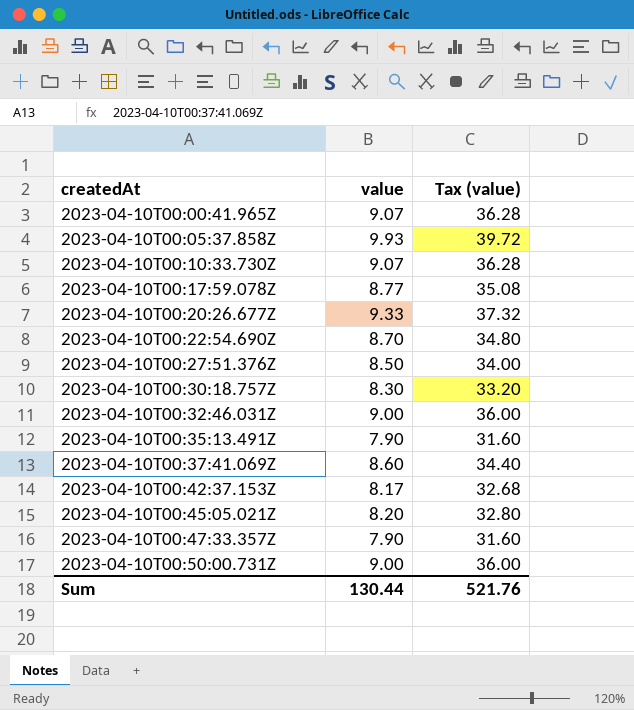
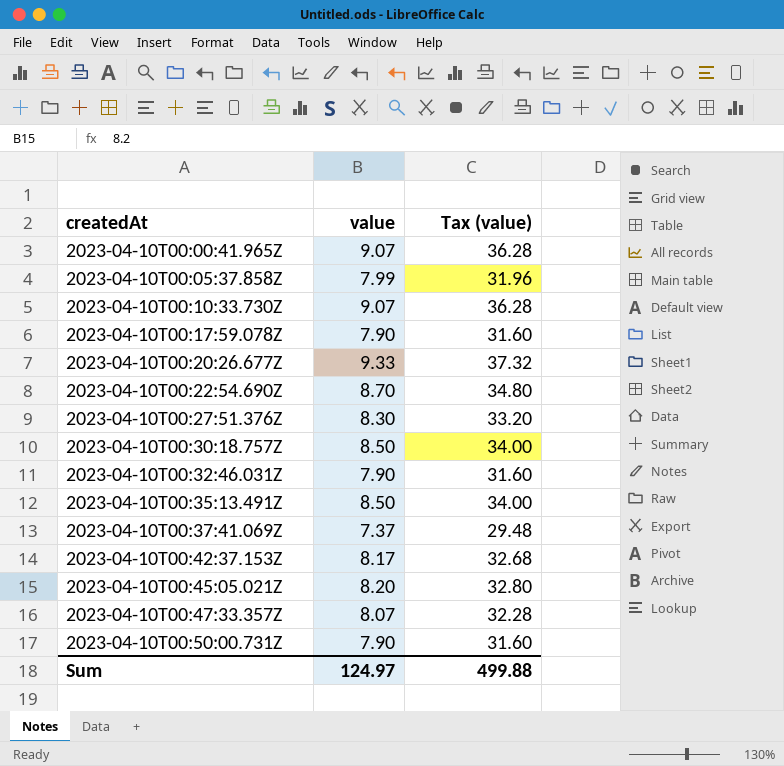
2023-04-10T00:05:37.858Z | value: 9.93 -> 7.99
2023-04-10T00:05:37.858Z | Tax (value): 39.72 -> 31.96
2023-04-10T00:17:59.078Z | value: 8.77 -> 7.90
2023-04-10T00:17:59.078Z | Tax (value): 35.08 -> 31.60
2023-04-10T00:27:51.376Z | value: 8.50 -> 8.30
2023-04-10T00:27:51.376Z | Tax (value): 34.00 -> 33.20
2023-04-10T00:30:18.757Z | value: 8.30 -> 8.50
2023-04-10T00:30:18.757Z | Tax (value): 33.20 -> 34.00
2023-04-10T00:32:46.031Z | value: 9.00 -> 7.90
2023-04-10T00:32:46.031Z | Tax (value): 36.00 -> 31.60
2023-04-10T00:35:13.491Z | value: 7.90 -> 8.50
2023-04-10T00:35:13.491Z | Tax (value): 31.60 -> 34.00
2023-04-10T00:37:41.069Z | value: 8.60 -> 7.37
2023-04-10T00:37:41.069Z | Tax (value): 34.40 -> 29.48
2023-04-10T00:47:33.357Z | value: 7.90 -> 8.07
2023-04-10T00:47:33.357Z | Tax (value): 31.60 -> 32.28
2023-04-10T00:50:00.731Z | value: 9.00 -> 7.90
2023-04-10T00:50:00.731Z | Tax (value): 36.00 -> 31.60
Sum | value: 130.44 -> 124.97
Sum | Tax (value): 521.76 -> 499.88

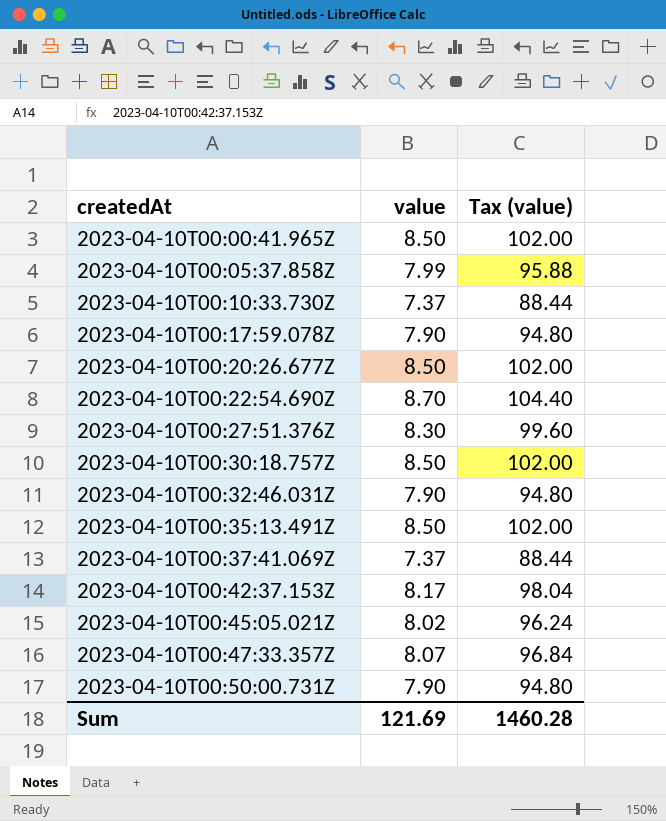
column Tax (value) | formula: [value] * 4 -> [value] * 12
2023-04-10T00:00:41.965Z | value: 9.07 -> 8.50
2023-04-10T00:10:33.730Z | value: 9.07 -> 7.37
2023-04-10T00:20:26.677Z | value: 9.33 -> 8.50
2023-04-10T00:45:05.021Z | value: 8.20 -> 8.02
Sum | value: 124.97 -> 121.69
Sum | Tax (value): 499.88 -> 1460.28

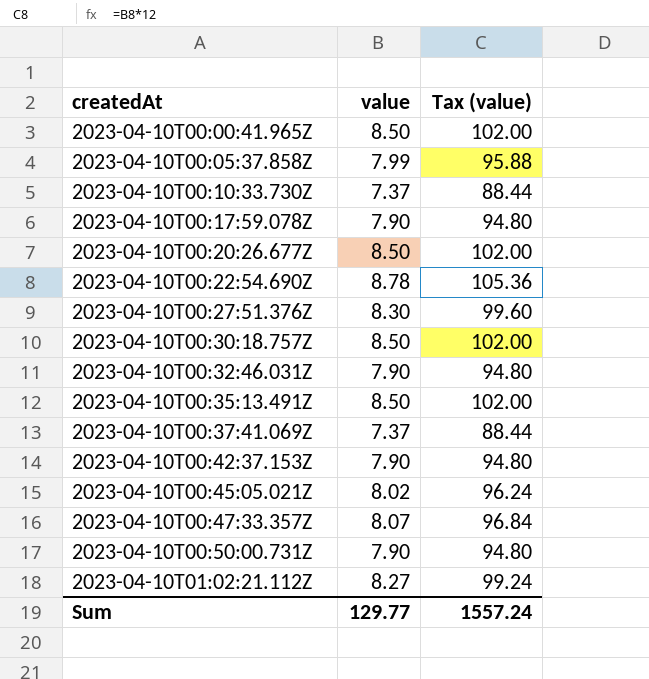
2023-04-10T00:22:54.690Z | value: 8.70 -> 8.78
2023-04-10T00:22:54.690Z | Tax (value): 104.40 -> 105.36
2023-04-10T00:42:37.153Z | value: 8.17 -> 7.90
2023-04-10T00:42:37.153Z | Tax (value): 98.04 -> 94.80
row 2023-04-10T01:02:21.112Z: none -> 8.27 | 99.24
Sum | value: 121.69 -> 129.77
Sum | Tax (value): 1460.28 -> 1557.24

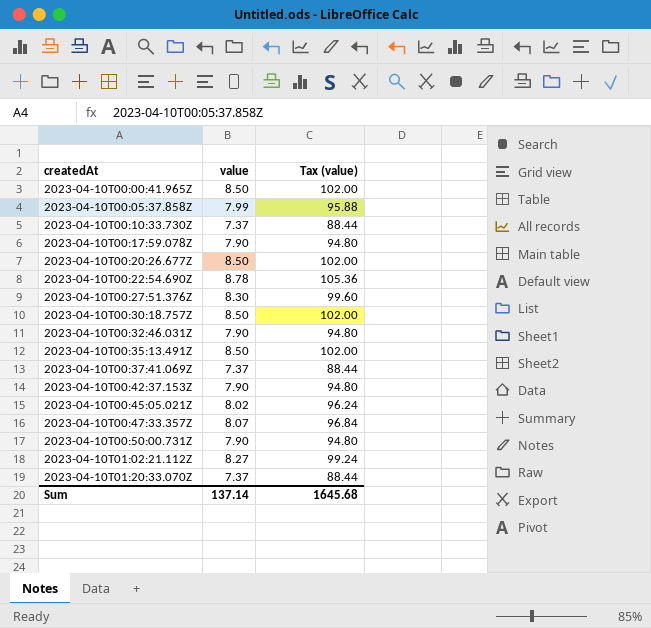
row 2023-04-10T01:20:33.070Z: none -> 7.37 | 88.44
Sum | value: 129.77 -> 137.14
Sum | Tax (value): 1557.24 -> 1645.68

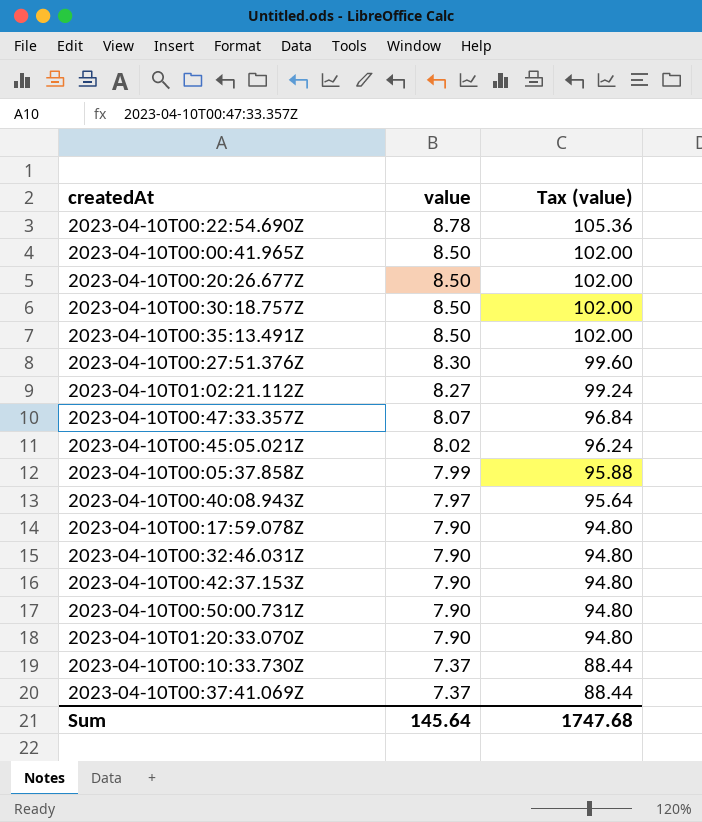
row order: createdAt ascending -> value descending
row 2023-04-10T00:40:08.943Z: none -> 7.97 | 95.64
2023-04-10T01:20:33.070Z | value: 7.37 -> 7.90
2023-04-10T01:20:33.070Z | Tax (value): 88.44 -> 94.80
Sum | value: 137.14 -> 145.64
Sum | Tax (value): 1645.68 -> 1747.68

